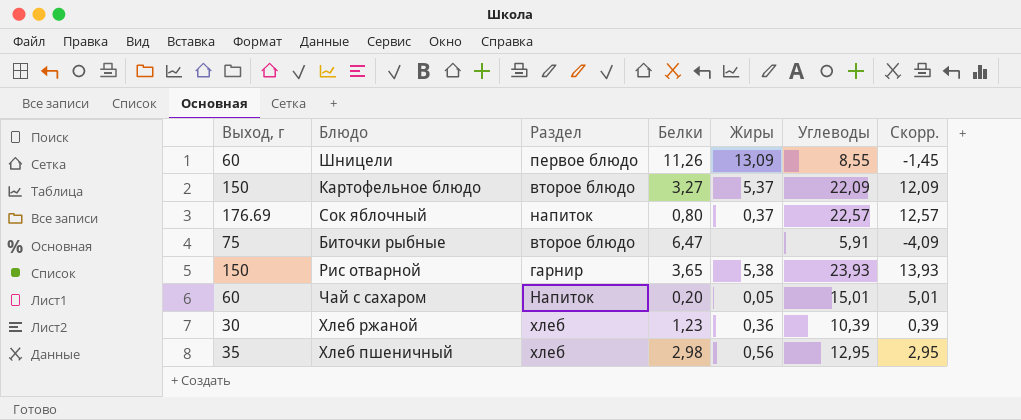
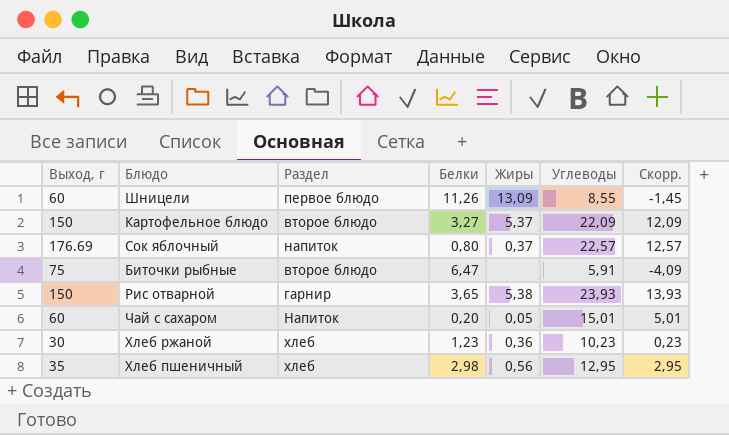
Хлеб ржаной | Углеводы: 10,39 -> 10,23
Хлеб ржаной | Скорр.: 0,39 -> 0,23

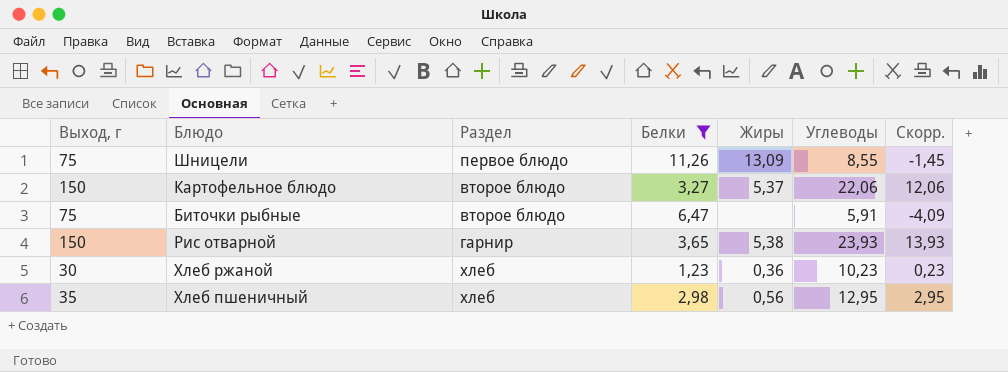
filter: none -> Белки >= 1,23
Шницели | Выход, г: 60 -> 75
Картофельное блюдо | Углеводы: 22,09 -> 22,06
Картофельное блюдо | Скорр.: 12,09 -> 12,06

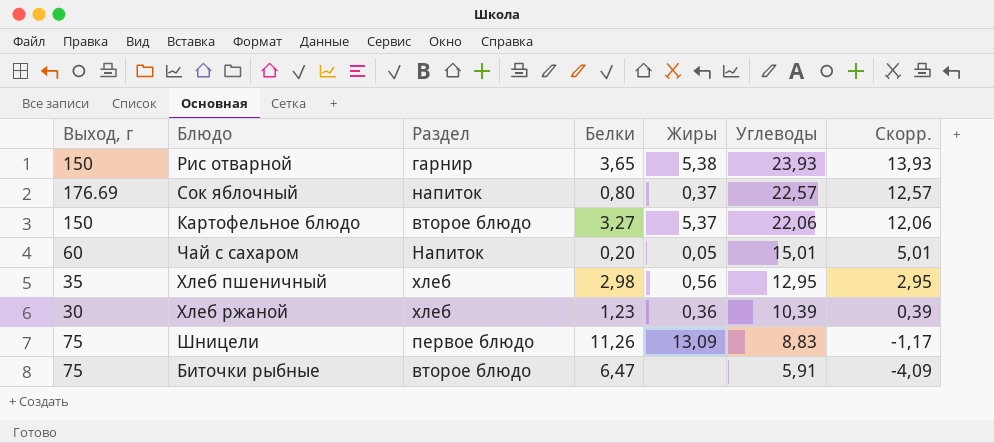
filter: Белки >= 1,23 -> none
row order: none -> Углеводы descending
Хлеб ржаной | Углеводы: 10,23 -> 10,39
Хлеб ржаной | Скорр.: 0,23 -> 0,39
Шницели | Углеводы: 8,55 -> 8,83
Шницели | Скорр.: -1,45 -> -1,17

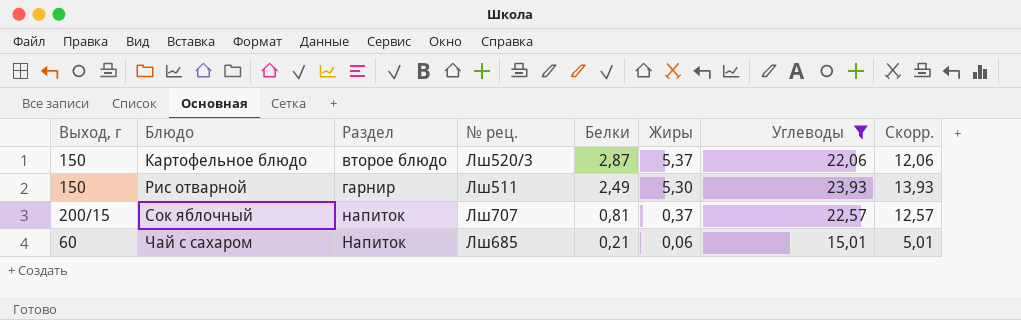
filter: none -> Углеводы >= 15,01
row order: Углеводы descending -> Блюдо ascending
column № рец. | position: none -> 4
Картофельное блюдо | Белки: 3,27 -> 2,87
Рис отварной | Белки: 3,65 -> 2,49
Рис отварной | Жиры: 5,38 -> 5,30
Сок яблочный | Выход, г: 176.69 -> 200/15
Сок яблочный | Белки: 0,80 -> 0,81
Чай с сахаром | Белки: 0,20 -> 0,21
Чай с сахаром | Жиры: 0,05 -> 0,06

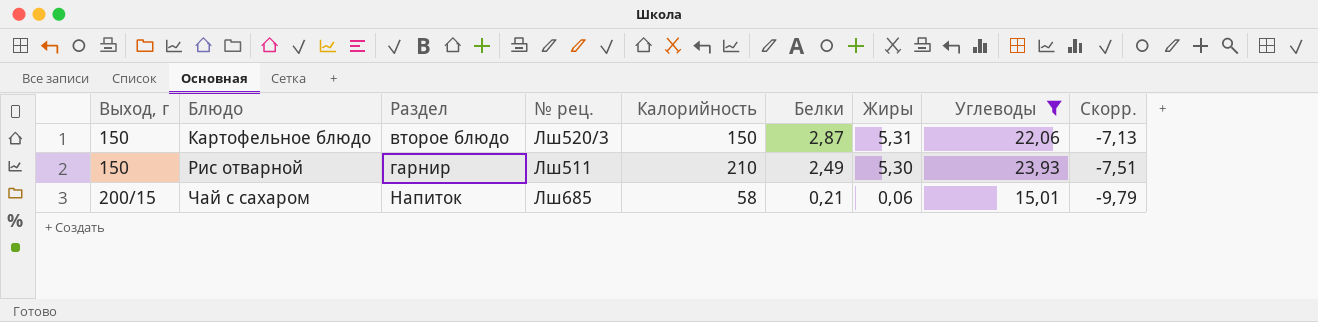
column Калорийность | position: none -> 5
column Скорр. | formula: [Углеводы] - 10 -> [Белки] - 10
row Сок яблочный: 200/15 | напиток | Лш707 | 0,81 | 0,37 | 22,57 | 12,57 -> none
Картофельное блюдо | Жиры: 5,37 -> 5,31
Чай с сахаром | Выход, г: 60 -> 200/15

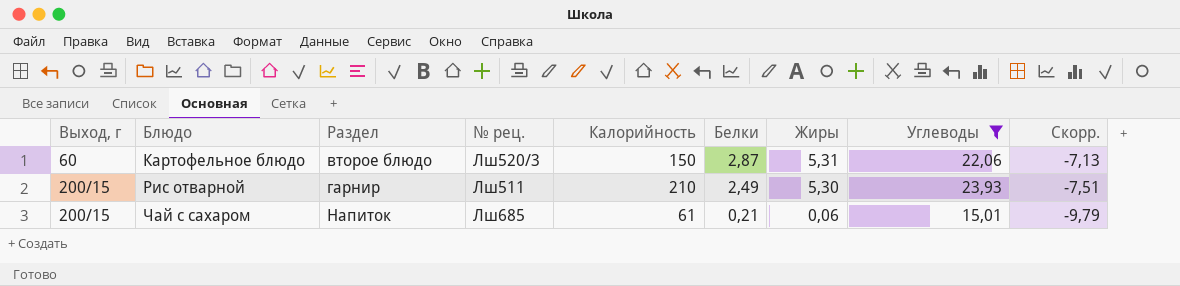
Картофельное блюдо | Выход, г: 150 -> 60
Рис отварной | Выход, г: 150 -> 200/15
Чай с сахаром | Калорийность: 58 -> 61

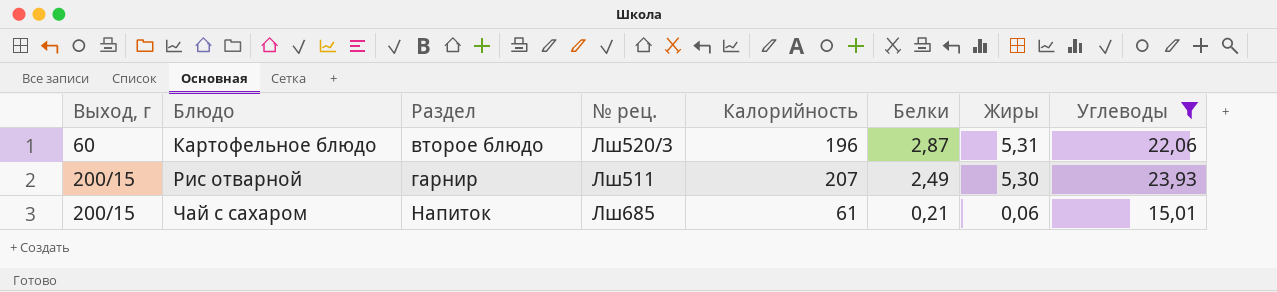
column Скорр. | formula: [Белки] - 10 -> none
Картофельное блюдо | Калорийность: 150 -> 196
Рис отварной | Калорийность: 210 -> 207

